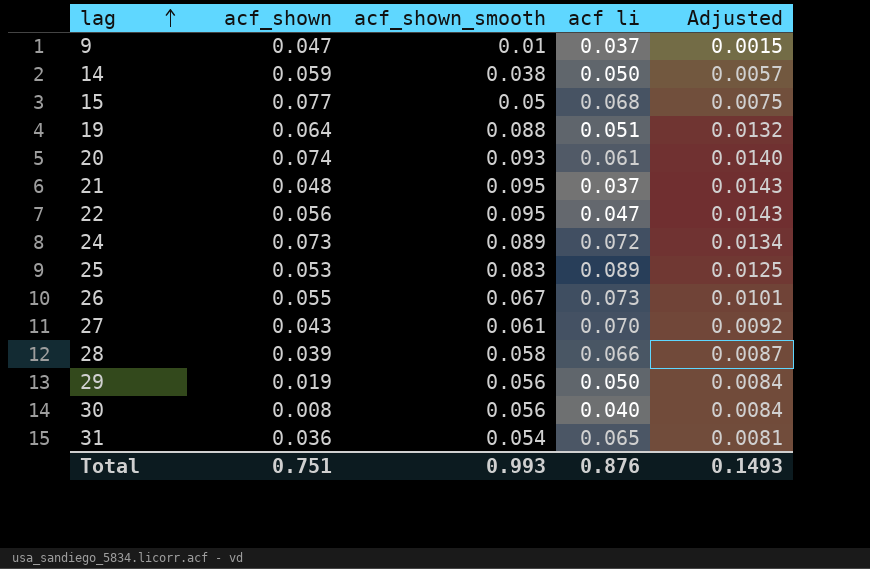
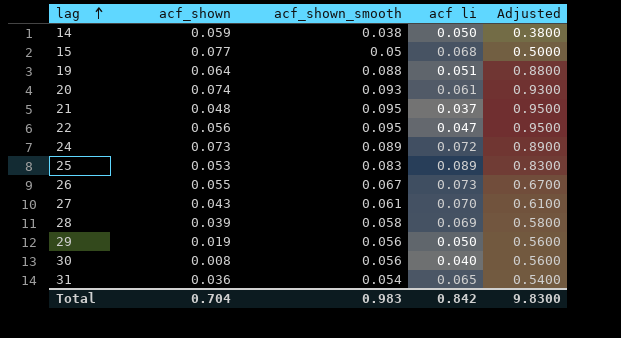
column Adjusted | formula: [acf_shown_smooth] * 0.15 -> [acf_shown_smooth] * 10
row 9: 0.047 | 0.01 | 0.037 | 0.0015 -> none
28 | acf li: 0.066 -> 0.069
Total | acf_shown: 0.751 -> 0.704
Total | acf_shown_smooth: 0.993 -> 0.983
Total | acf li: 0.876 -> 0.842
Total | Adjusted: 0.1493 -> 9.8300

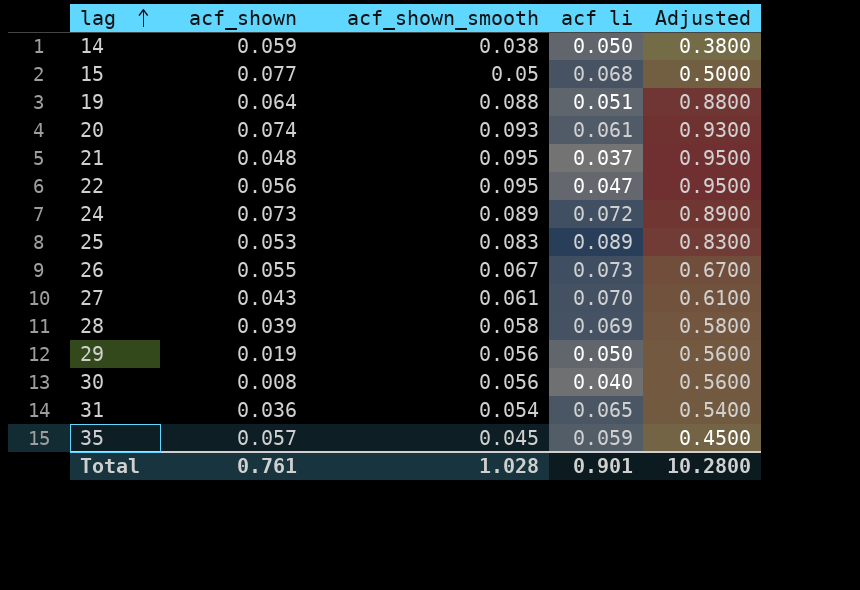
row 35: none -> 0.057 | 0.045 | 0.059 | 0.4500
Total | acf_shown: 0.704 -> 0.761
Total | acf_shown_smooth: 0.983 -> 1.028
Total | acf li: 0.842 -> 0.901
Total | Adjusted: 9.8300 -> 10.2800

